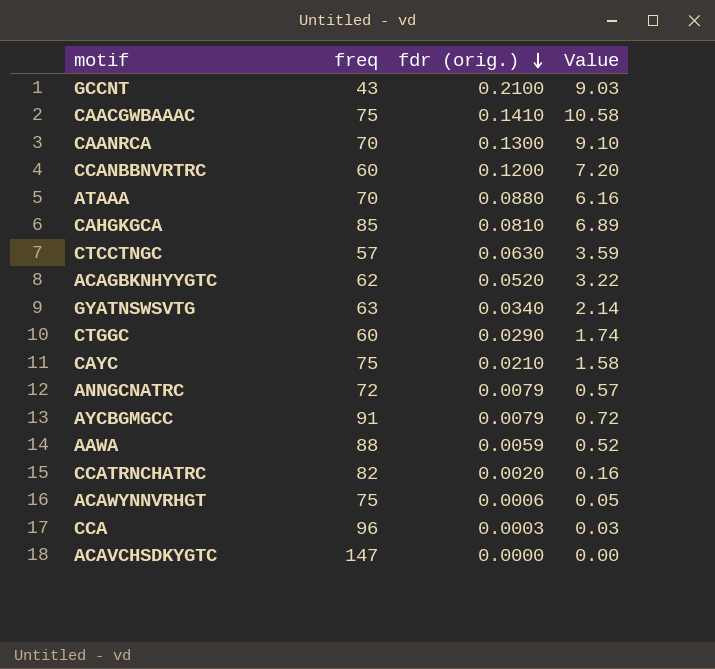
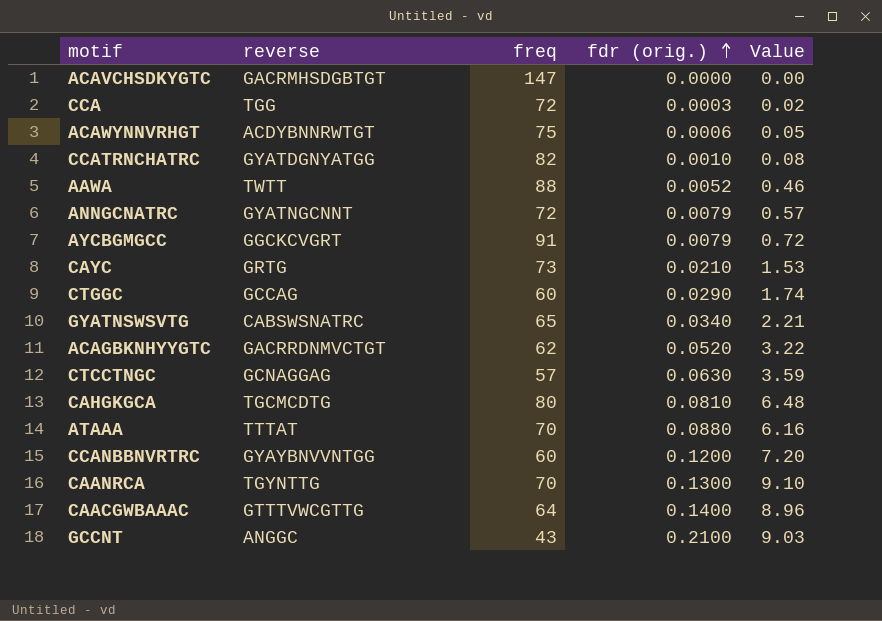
row order: fdr (orig.) descending -> fdr (orig.) ascending
column reverse | position: none -> 2
CCA | freq: 96 -> 72
CCA | Value: 0.03 -> 0.02
CCATRNCHATRC | fdr (orig.): 0.0020 -> 0.0010
CCATRNCHATRC | Value: 0.16 -> 0.08
AAWA | fdr (orig.): 0.0059 -> 0.0052
AAWA | Value: 0.52 -> 0.46
CAYC | freq: 75 -> 73
CAYC | Value: 1.58 -> 1.53
GYATNSWSVTG | freq: 63 -> 65
GYATNSWSVTG | Value: 2.14 -> 2.21
CAHGKGCA | freq: 85 -> 80
CAHGKGCA | Value: 6.89 -> 6.48
CAACGWBAAAC | freq: 75 -> 64
CAACGWBAAAC | fdr (orig.): 0.1410 -> 0.1400
CAACGWBAAAC | Value: 10.58 -> 8.96

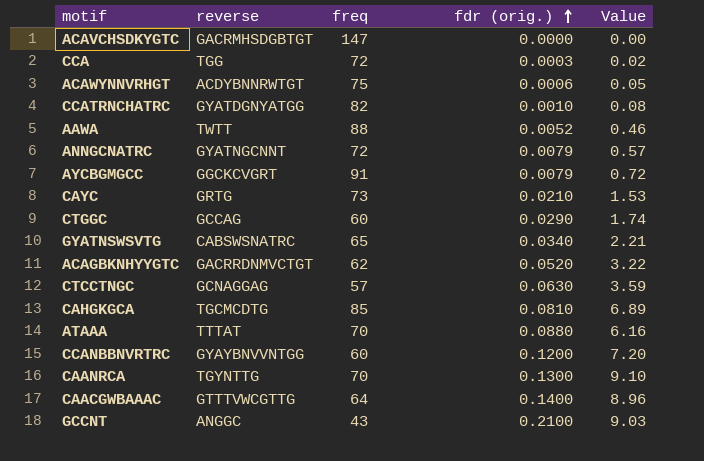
CAHGKGCA | freq: 80 -> 85
CAHGKGCA | Value: 6.48 -> 6.89

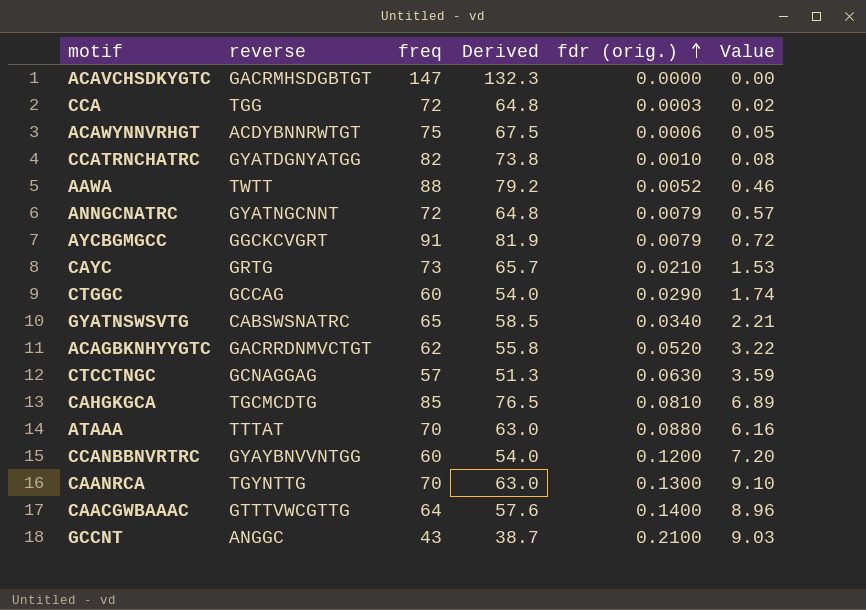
column Derived | formula: none -> [freq] * 0.9

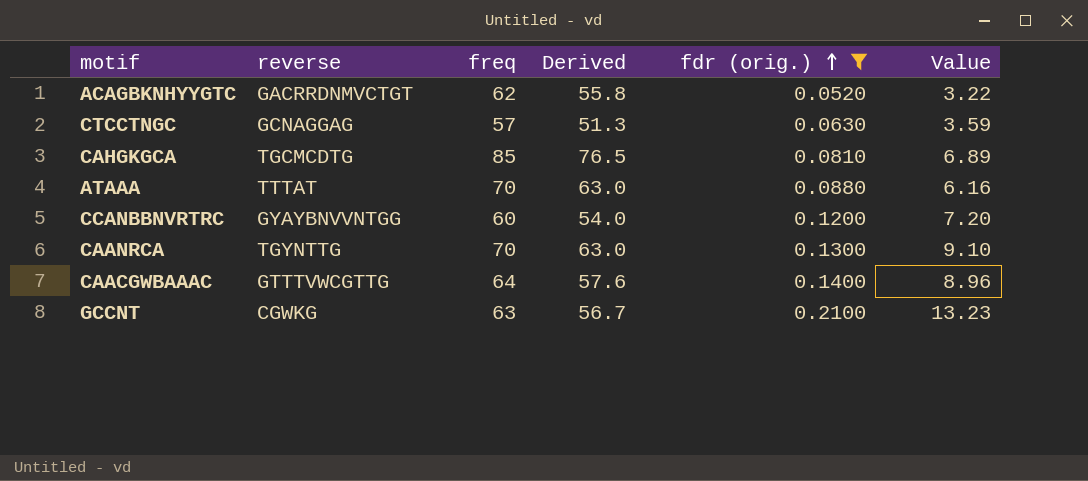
filter: none -> fdr (orig.) >= 0.0520
GCCNT | reverse: ANGGC -> CGWKG
GCCNT | freq: 43 -> 63
GCCNT | Derived: 38.7 -> 56.7
GCCNT | Value: 9.03 -> 13.23

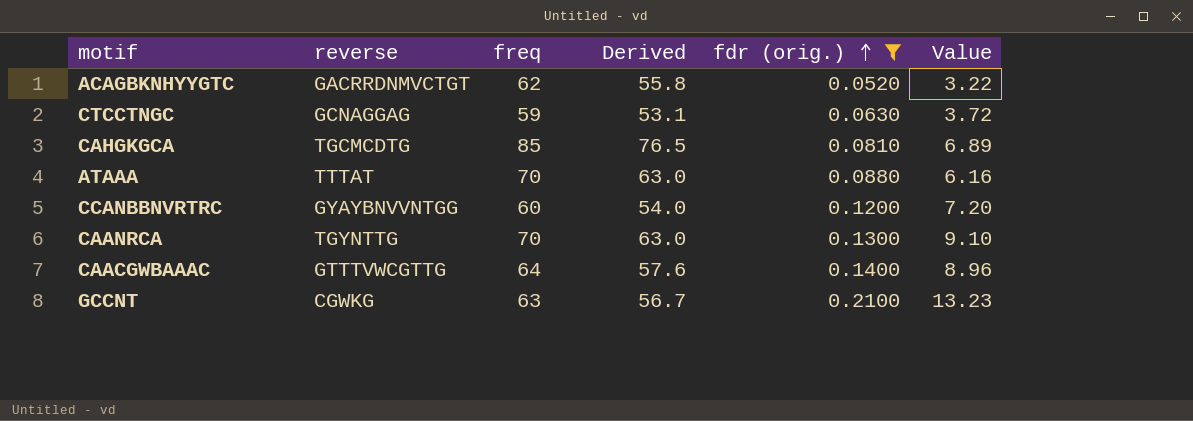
CTCCTNGC | freq: 57 -> 59
CTCCTNGC | Derived: 51.3 -> 53.1
CTCCTNGC | Value: 3.59 -> 3.72

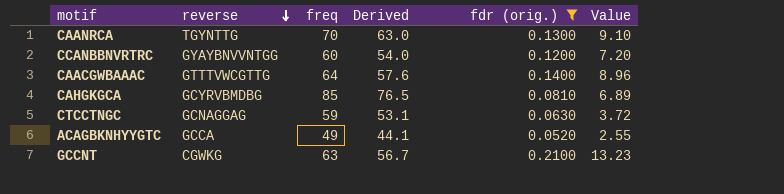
row order: fdr (orig.) ascending -> reverse descending
row ATAAA: TTTAT | 70 | 63.0 | 0.0880 | 6.16 -> none
CAHGKGCA | reverse: TGCMCDTG -> GCYRVBMDBG
ACAGBKNHYYGTC | reverse: GACRRDNMVCTGT -> GCCA
ACAGBKNHYYGTC | freq: 62 -> 49
ACAGBKNHYYGTC | Derived: 55.8 -> 44.1
ACAGBKNHYYGTC | Value: 3.22 -> 2.55

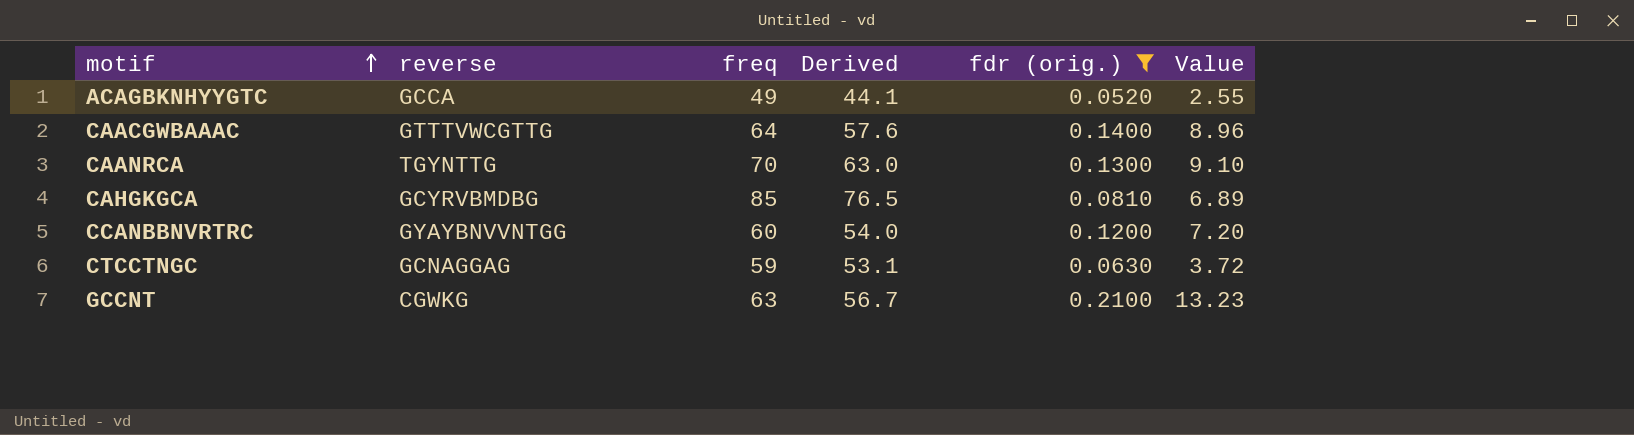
row order: reverse descending -> motif ascending

